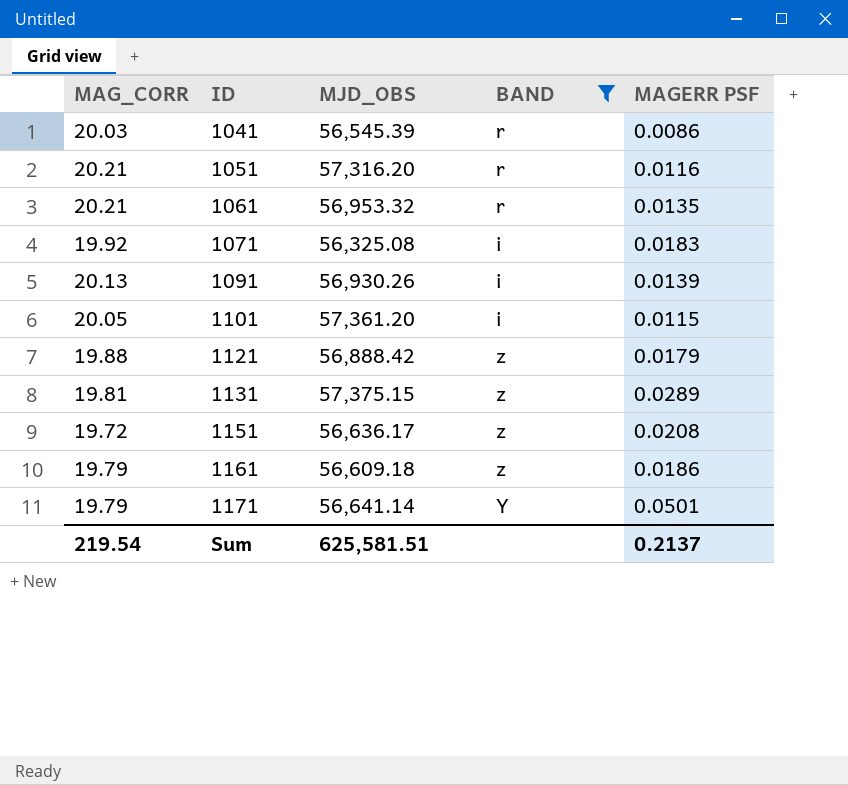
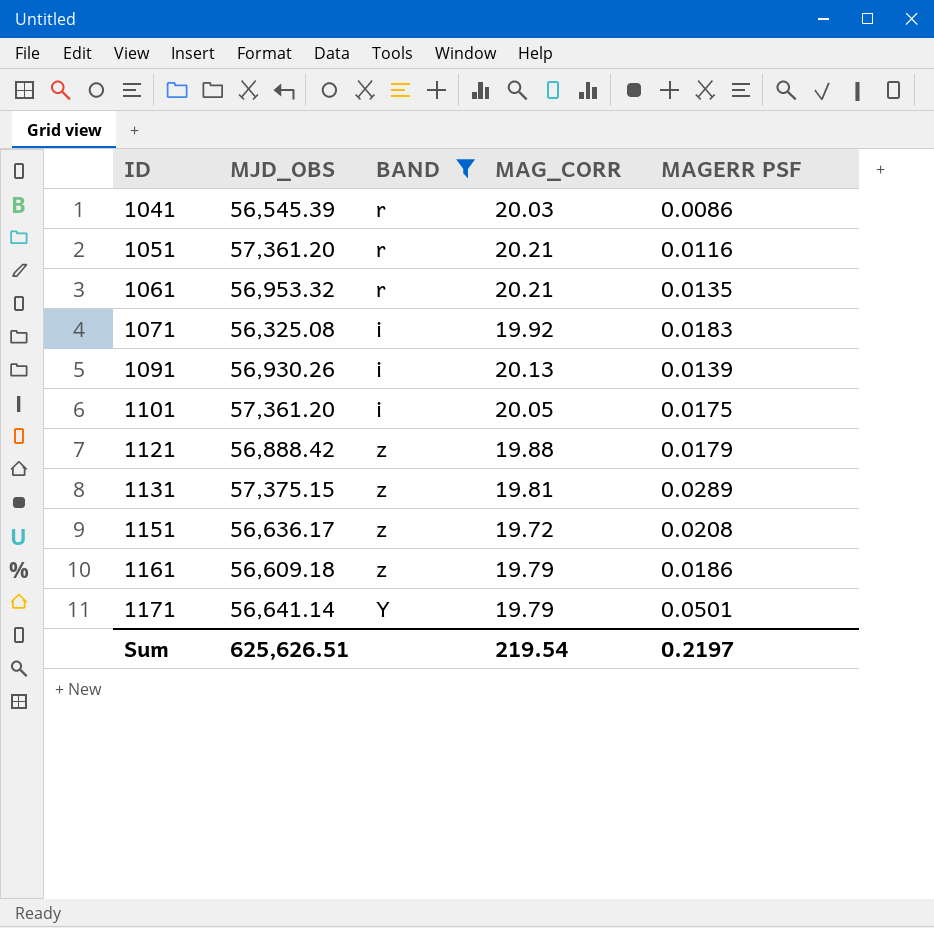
column MAG_CORR | position: 1 -> 4
1051 | MJD_OBS: 57,316.20 -> 57,361.20
1101 | MAGERR PSF: 0.0115 -> 0.0175
Sum | MJD_OBS: 625,581.51 -> 625,626.51
Sum | MAGERR PSF: 0.2137 -> 0.2197

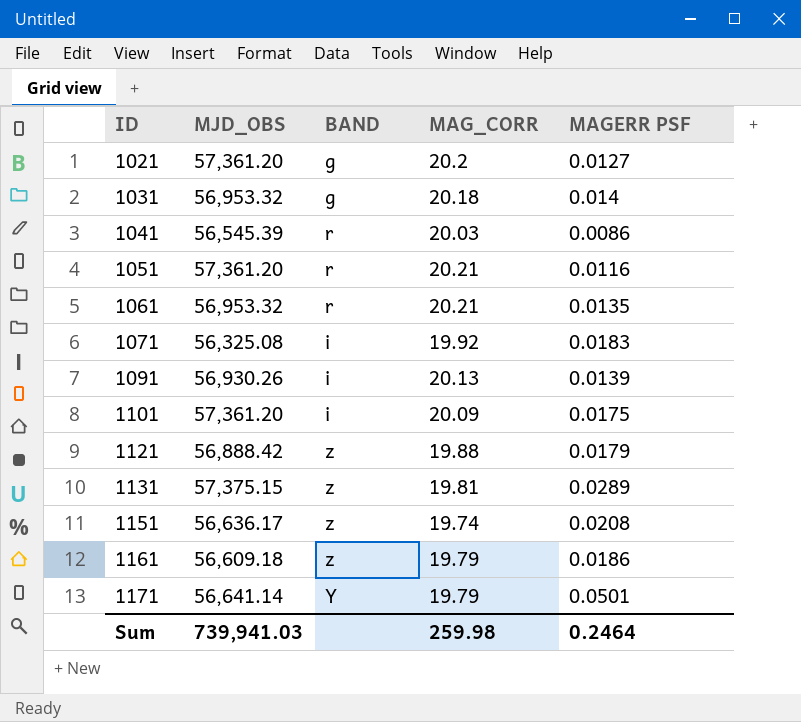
filter: BAND != g -> none
1101 | MAG_CORR: 20.05 -> 20.09
1151 | MAG_CORR: 19.72 -> 19.74
Sum | MJD_OBS: 625,626.51 -> 739,941.03
Sum | MAG_CORR: 219.54 -> 259.98
Sum | MAGERR PSF: 0.2197 -> 0.2464

